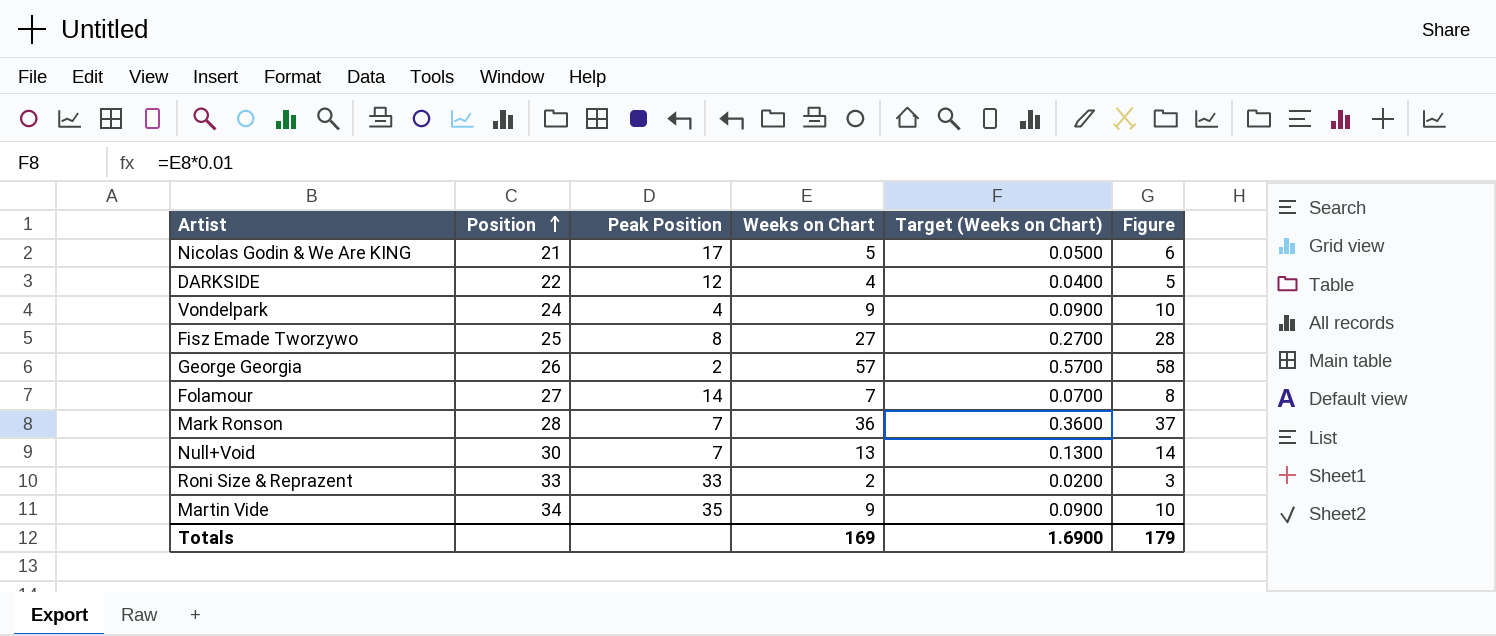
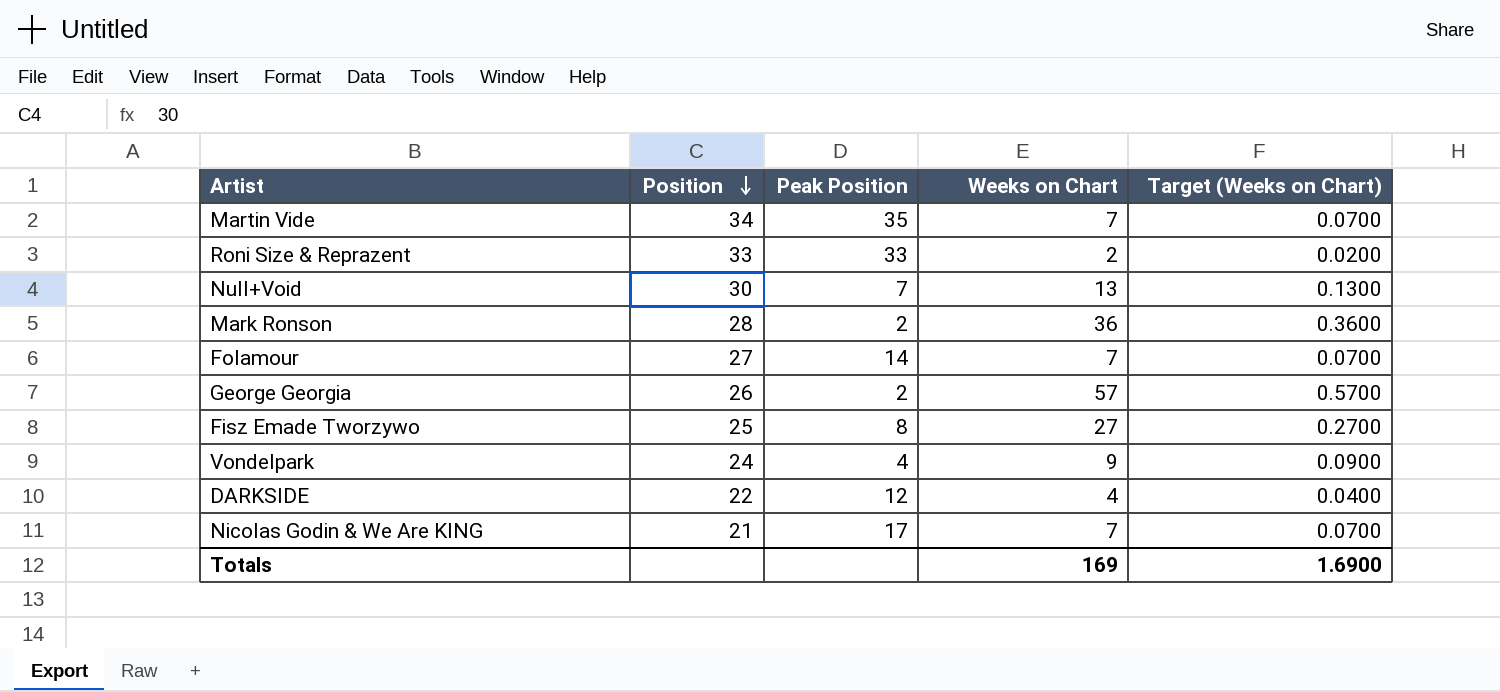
row order: Position ascending -> Position descending
column Figure | formula: [Weeks on Chart] + 1 -> none
Martin Vide | Weeks on Chart: 9 -> 7
Martin Vide | Target (Weeks on Chart): 0.0900 -> 0.0700
Mark Ronson | Peak Position: 7 -> 2
Nicolas Godin & We Are KING | Weeks on Chart: 5 -> 7
Nicolas Godin & We Are KING | Target (Weeks on Chart): 0.0500 -> 0.0700

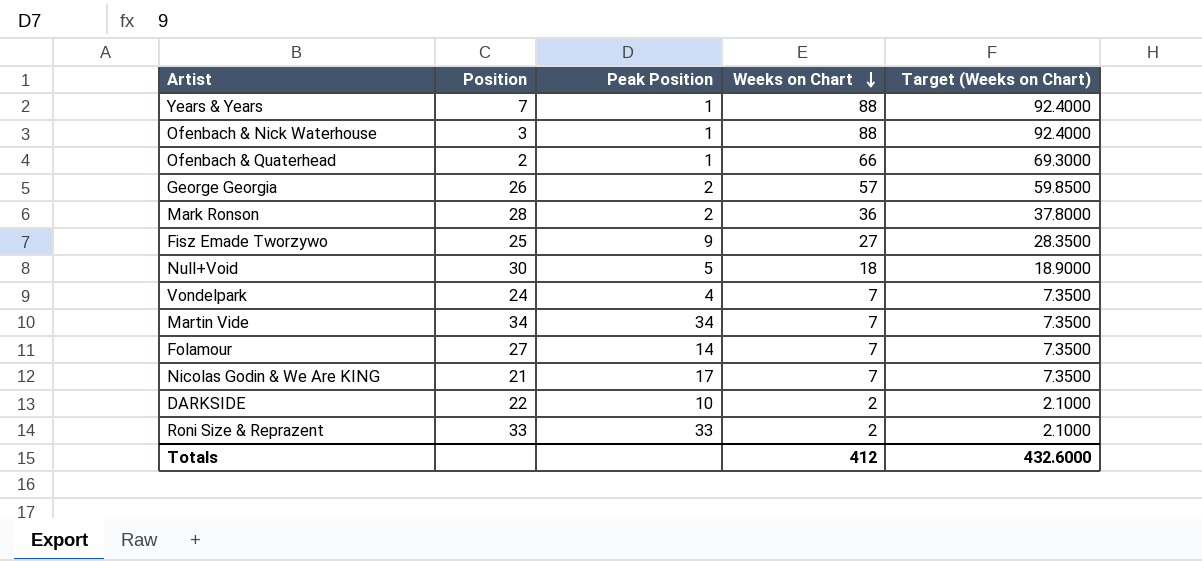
row order: Position descending -> Weeks on Chart descending
column Target (Weeks on Chart) | formula: [Weeks on Chart] * 0.01 -> [Weeks on Chart] * 1.05
row Years & Years: none -> 7 | 1 | 88 | 92.4000
row Ofenbach & Nick Waterhouse: none -> 3 | 1 | 88 | 92.4000
row Ofenbach & Quaterhead: none -> 2 | 1 | 66 | 69.3000
Fisz Emade Tworzywo | Peak Position: 8 -> 9
Null+Void | Peak Position: 7 -> 5
Null+Void | Weeks on Chart: 13 -> 18
Vondelpark | Weeks on Chart: 9 -> 7
Martin Vide | Peak Position: 35 -> 34
DARKSIDE | Peak Position: 12 -> 10
DARKSIDE | Weeks on Chart: 4 -> 2
Totals | Weeks on Chart: 169 -> 412
Totals | Target (Weeks on Chart): 1.6900 -> 432.6000

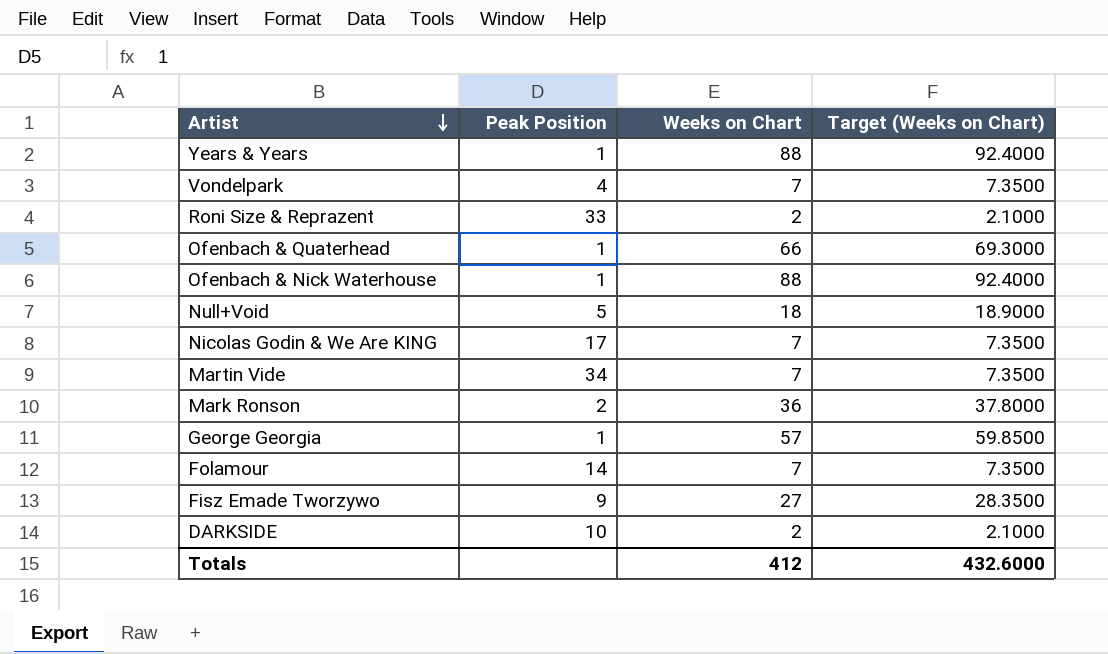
row order: Weeks on Chart descending -> Artist descending
column Position | position: 2 -> none
George Georgia | Peak Position: 2 -> 1

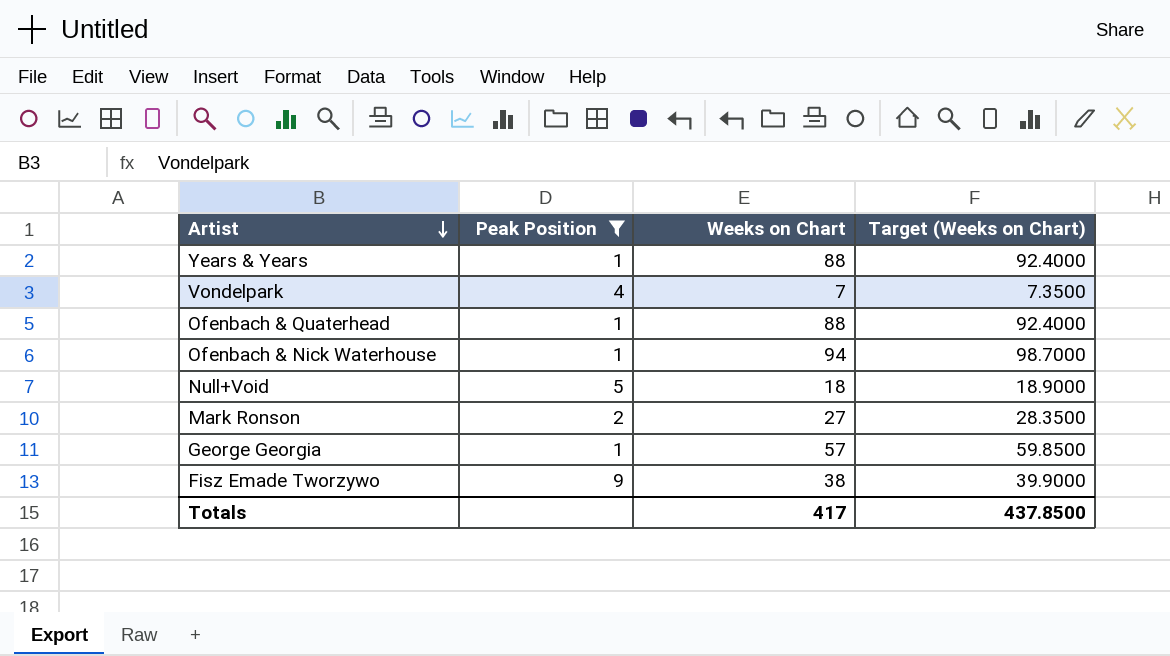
filter: none -> Peak Position <= 9
Ofenbach & Quaterhead | Weeks on Chart: 66 -> 88
Ofenbach & Quaterhead | Target (Weeks on Chart): 69.3000 -> 92.4000
Ofenbach & Nick Waterhouse | Weeks on Chart: 88 -> 94
Ofenbach & Nick Waterhouse | Target (Weeks on Chart): 92.4000 -> 98.7000
Mark Ronson | Weeks on Chart: 36 -> 27
Mark Ronson | Target (Weeks on Chart): 37.8000 -> 28.3500
Fisz Emade Tworzywo | Weeks on Chart: 27 -> 38
Fisz Emade Tworzywo | Target (Weeks on Chart): 28.3500 -> 39.9000
Totals | Weeks on Chart: 412 -> 417
Totals | Target (Weeks on Chart): 432.6000 -> 437.8500

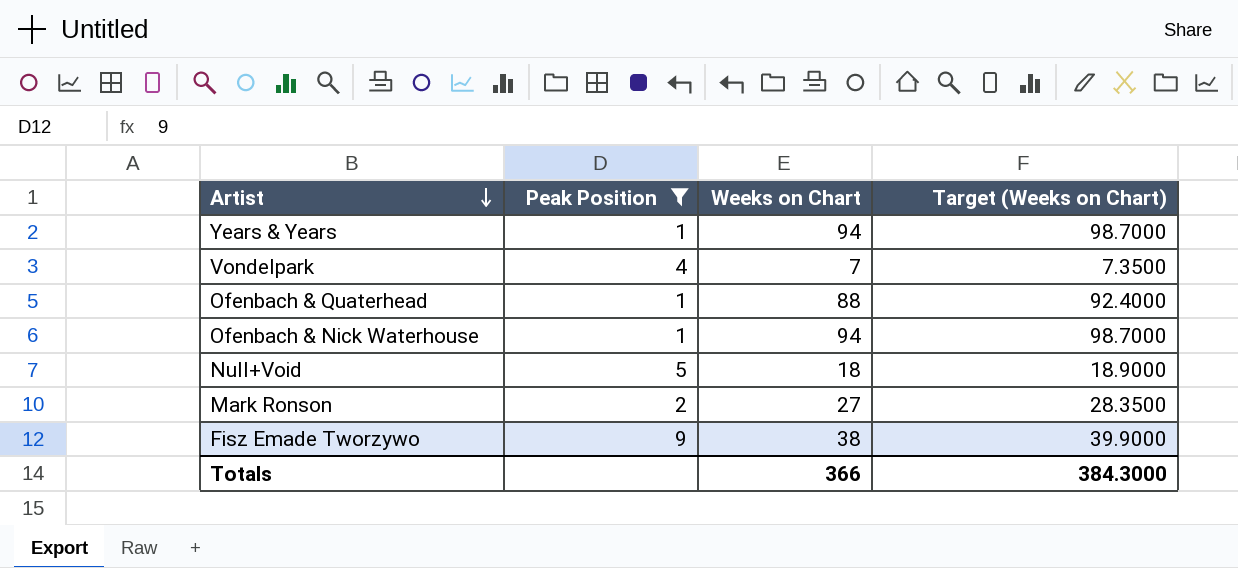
row George Georgia: 1 | 57 | 59.8500 -> none
Years & Years | Weeks on Chart: 88 -> 94
Years & Years | Target (Weeks on Chart): 92.4000 -> 98.7000
Totals | Weeks on Chart: 417 -> 366
Totals | Target (Weeks on Chart): 437.8500 -> 384.3000

